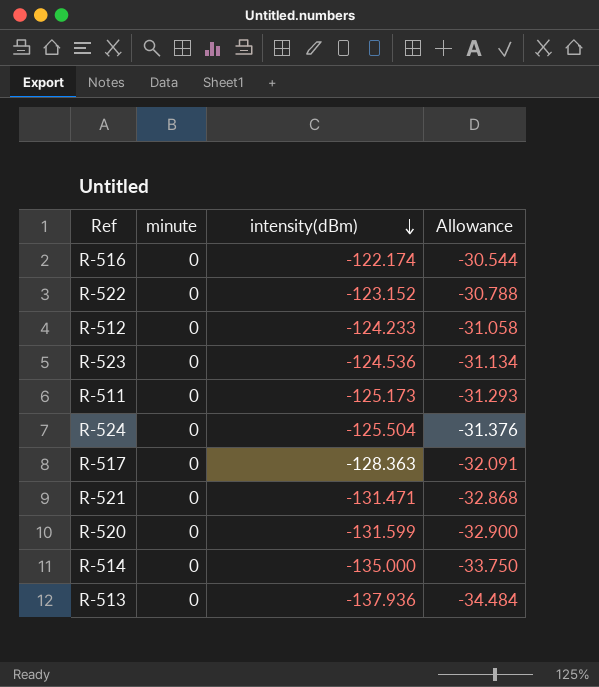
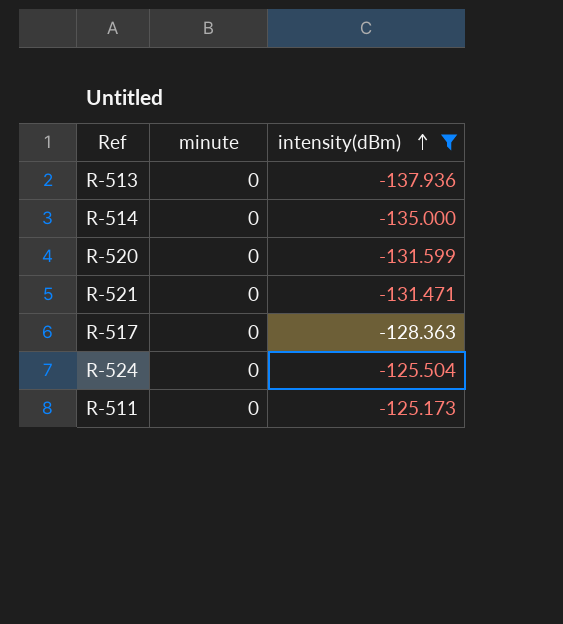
filter: none -> intensity(dBm) <= -125.173
row order: intensity(dBm) descending -> intensity(dBm) ascending
column Allowance | formula: [intensity(dBm)] * 0.25 -> none

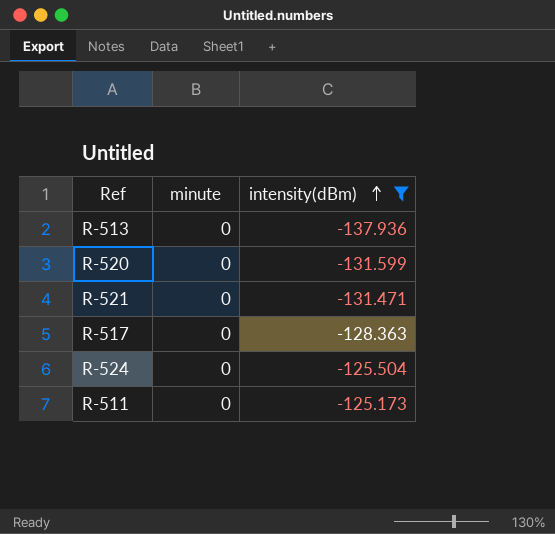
row R-514: 0 | -135.000 -> none

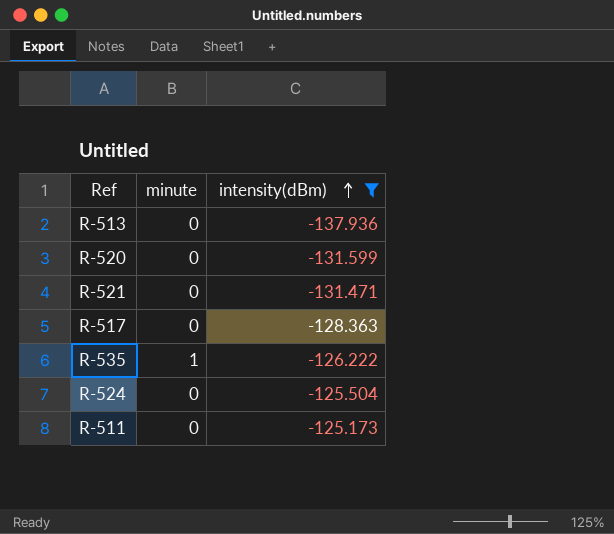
row R-535: none -> 1 | -126.222

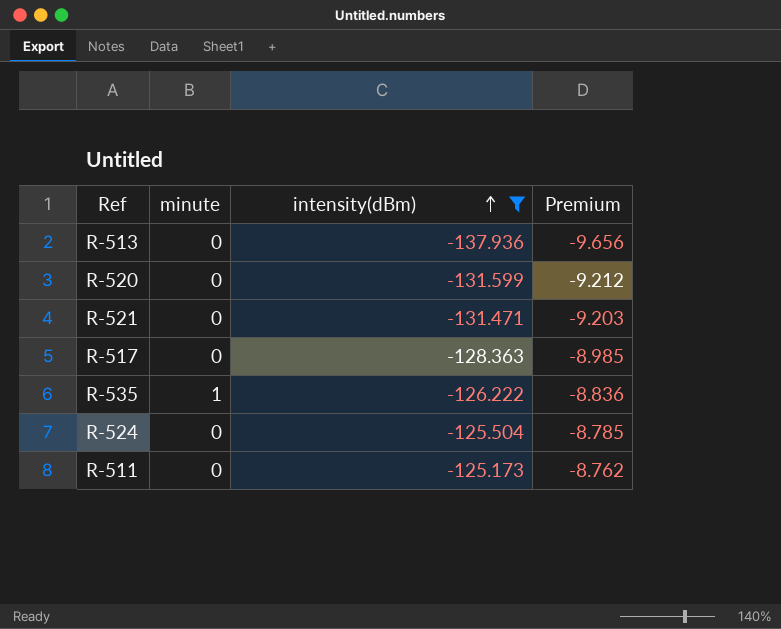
column Premium | formula: none -> [intensity(dBm)] * 0.07

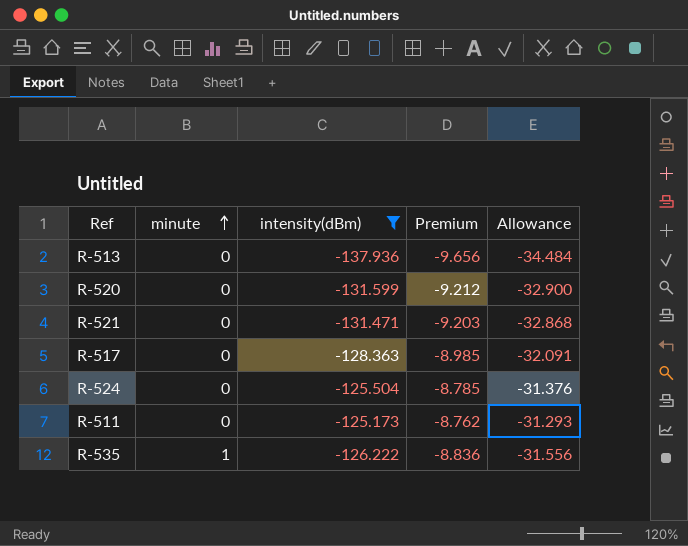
row order: intensity(dBm) ascending -> minute ascending
column Allowance | formula: none -> [intensity(dBm)] * 0.25

